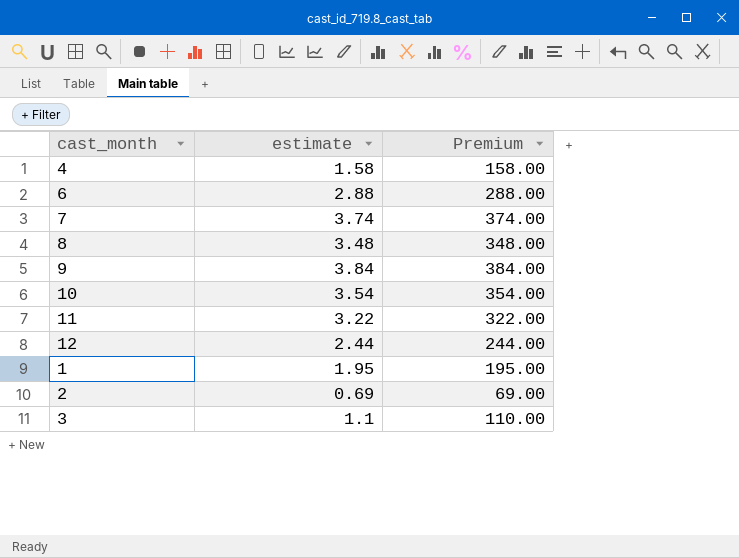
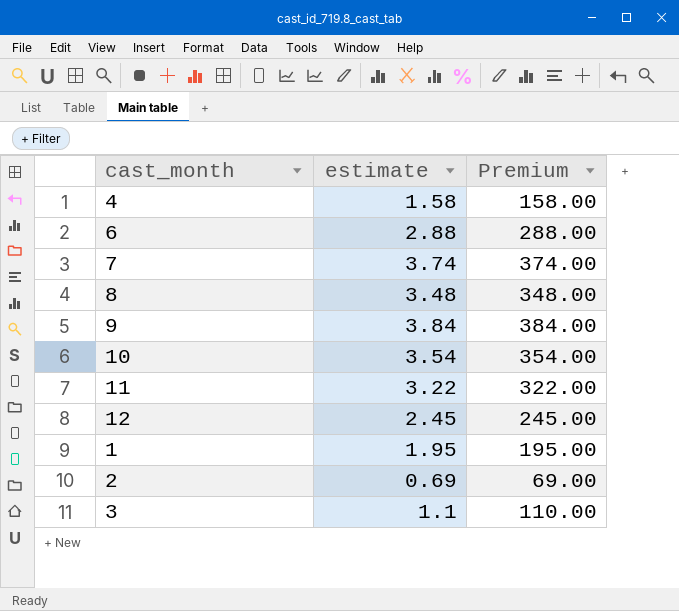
12 | estimate: 2.44 -> 2.45
12 | Premium: 244.00 -> 245.00

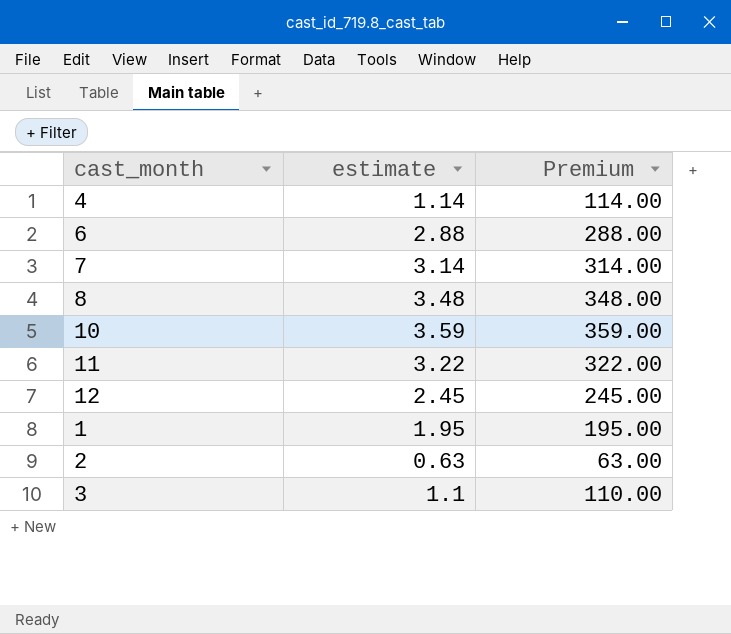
row 9: 3.84 | 384.00 -> none
4 | estimate: 1.58 -> 1.14
4 | Premium: 158.00 -> 114.00
7 | estimate: 3.74 -> 3.14
7 | Premium: 374.00 -> 314.00
10 | estimate: 3.54 -> 3.59
10 | Premium: 354.00 -> 359.00
2 | estimate: 0.69 -> 0.63
2 | Premium: 69.00 -> 63.00

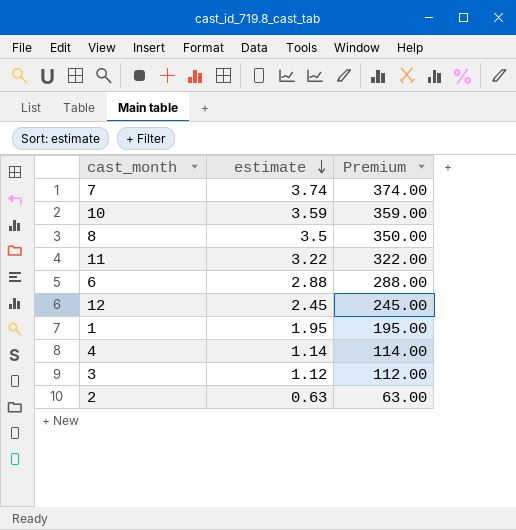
row order: none -> estimate descending
7 | estimate: 3.14 -> 3.74
7 | Premium: 314.00 -> 374.00
8 | estimate: 3.48 -> 3.5
8 | Premium: 348.00 -> 350.00
3 | estimate: 1.1 -> 1.12
3 | Premium: 110.00 -> 112.00

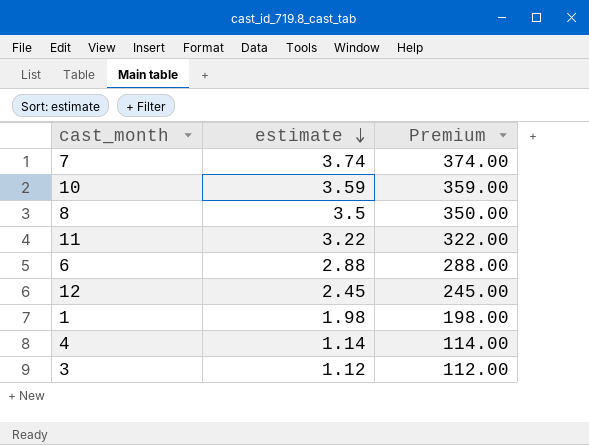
row 2: 0.63 | 63.00 -> none
1 | estimate: 1.95 -> 1.98
1 | Premium: 195.00 -> 198.00

